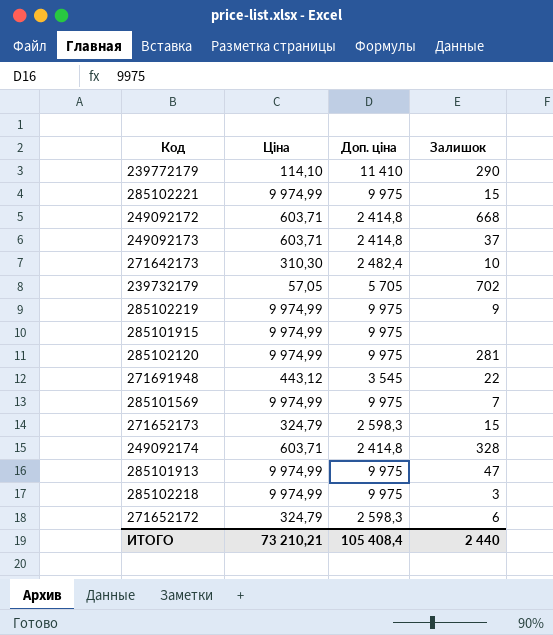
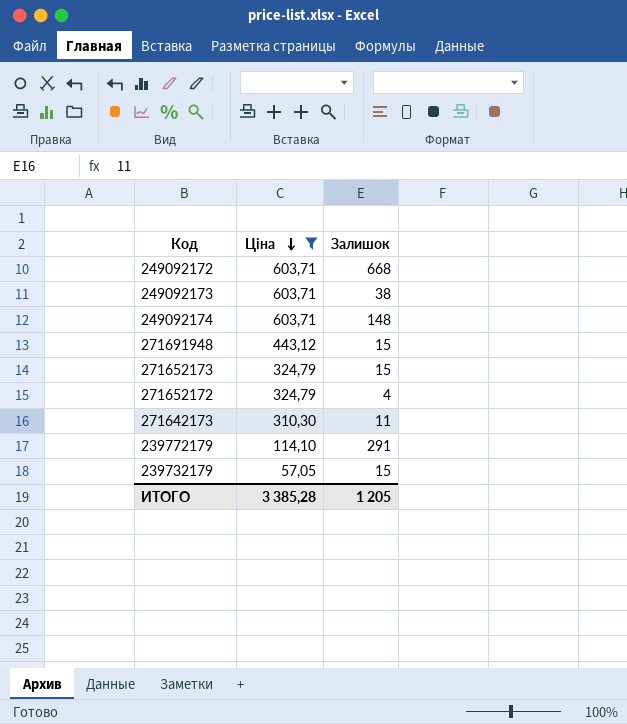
filter: none -> Ціна != 9 974,99
row order: none -> Ціна descending
column Доп. ціна | position: 3 -> none
249092173 | Залишок: 37 -> 38
249092174 | Залишок: 328 -> 148
271691948 | Залишок: 22 -> 15
271652172 | Залишок: 6 -> 4
271642173 | Залишок: 10 -> 11
239772179 | Залишок: 290 -> 291
239732179 | Залишок: 702 -> 15
ИТОГО | Ціна: 73 210,21 -> 3 385,28
ИТОГО | Залишок: 2 440 -> 1 205

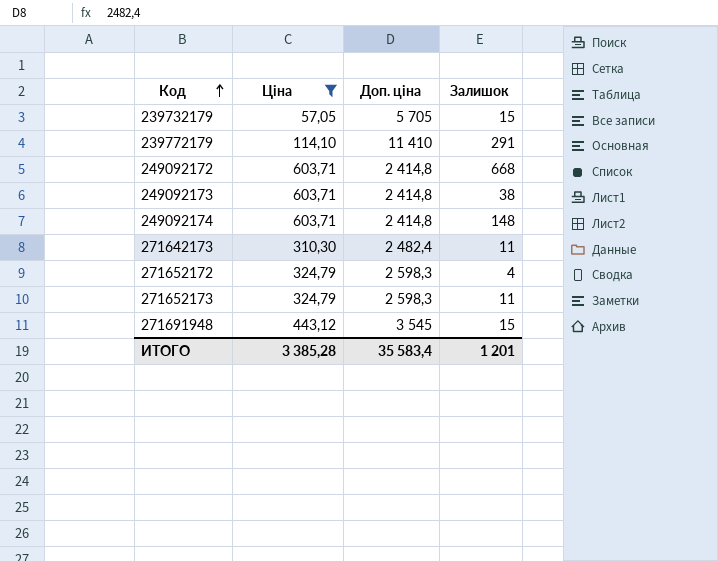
row order: Ціна descending -> Код ascending
column Доп. ціна | position: none -> 3
271652173 | Залишок: 15 -> 11
ИТОГО | Залишок: 1 205 -> 1 201

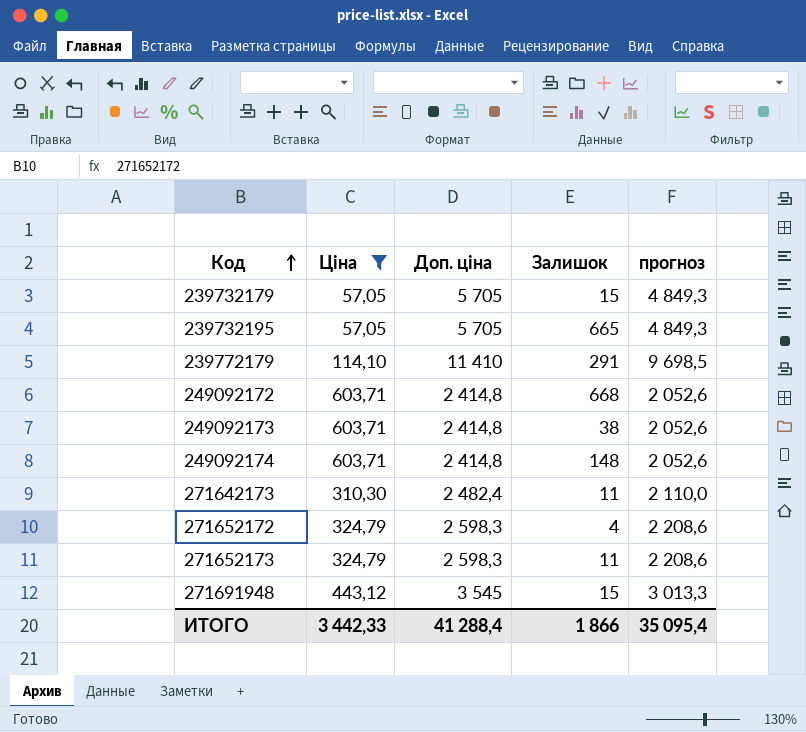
column прогноз | formula: none -> [Доп. ціна] * 0,85
row 239732195: none -> 57,05 | 5 705 | 665 | 4 849,3
ИТОГО | Ціна: 3 385,28 -> 3 442,33
ИТОГО | Доп. ціна: 35 583,4 -> 41 288,4
ИТОГО | Залишок: 1 201 -> 1 866

